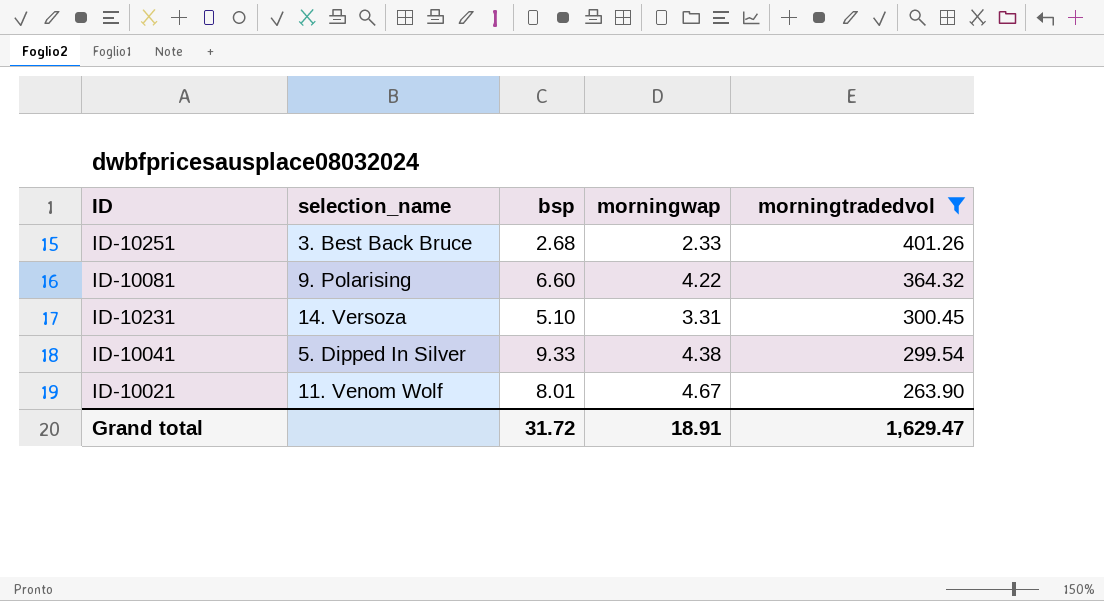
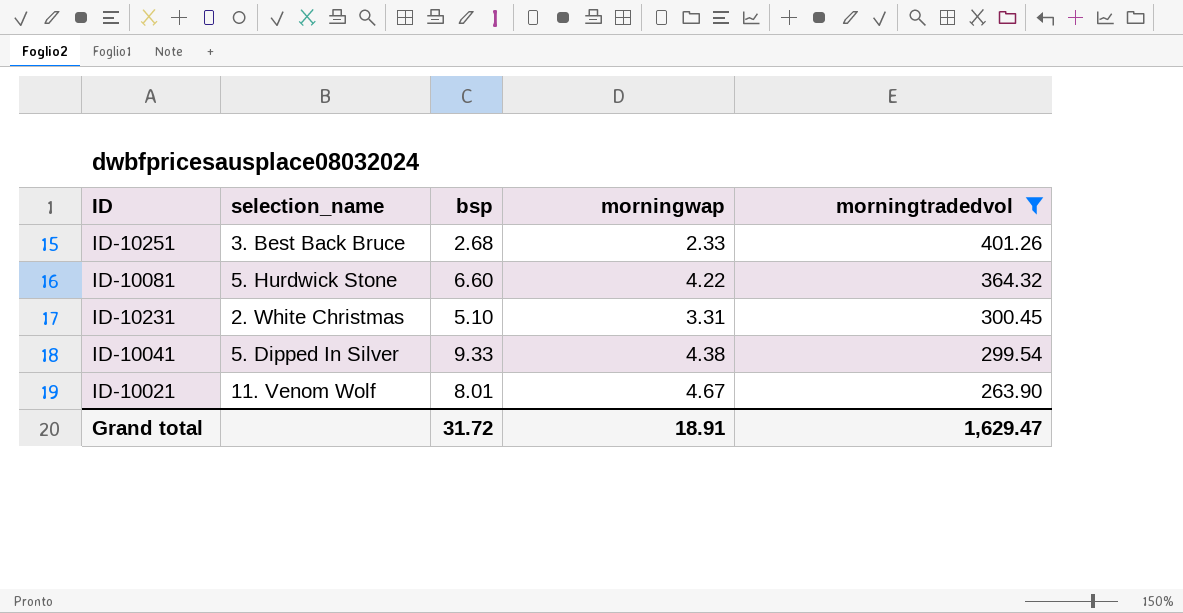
ID-10081 | selection_name: 9. Polarising -> 5. Hurdwick Stone
ID-10231 | selection_name: 14. Versoza -> 2. White Christmas

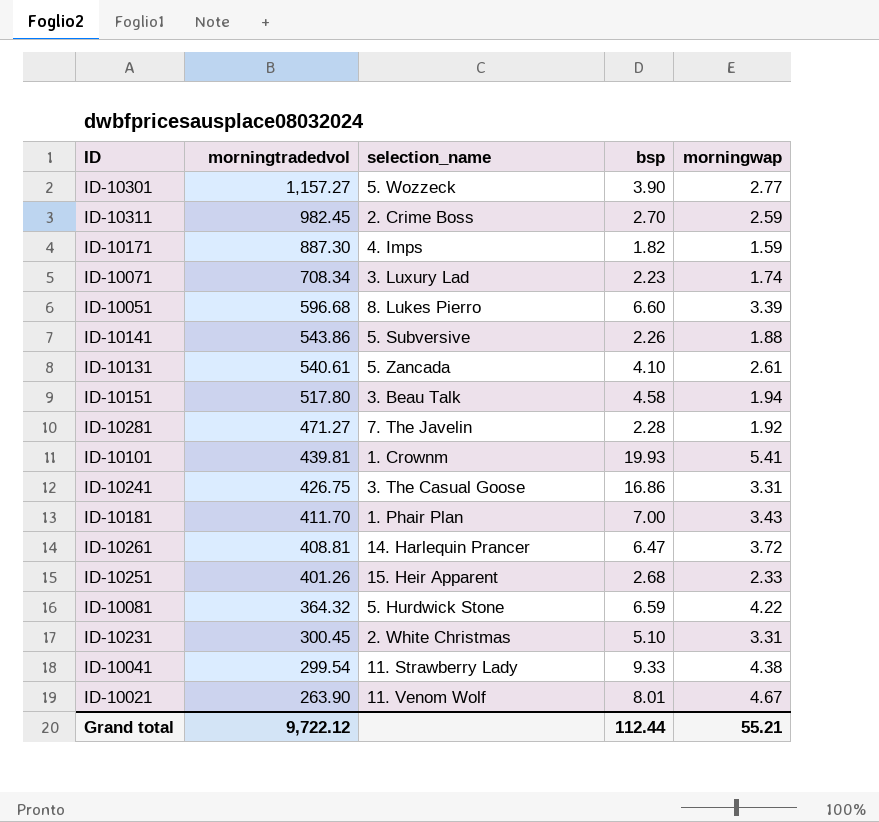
filter: morningtradedvol <= 401.26 -> none
column morningtradedvol | position: 5 -> 2
ID-10251 | selection_name: 3. Best Back Bruce -> 15. Heir Apparent
ID-10081 | bsp: 6.60 -> 6.59
ID-10041 | selection_name: 5. Dipped In Silver -> 11. Strawberry Lady
Grand total | morningtradedvol: 1,629.47 -> 9,722.12
Grand total | bsp: 31.72 -> 112.44
Grand total | morningwap: 18.91 -> 55.21

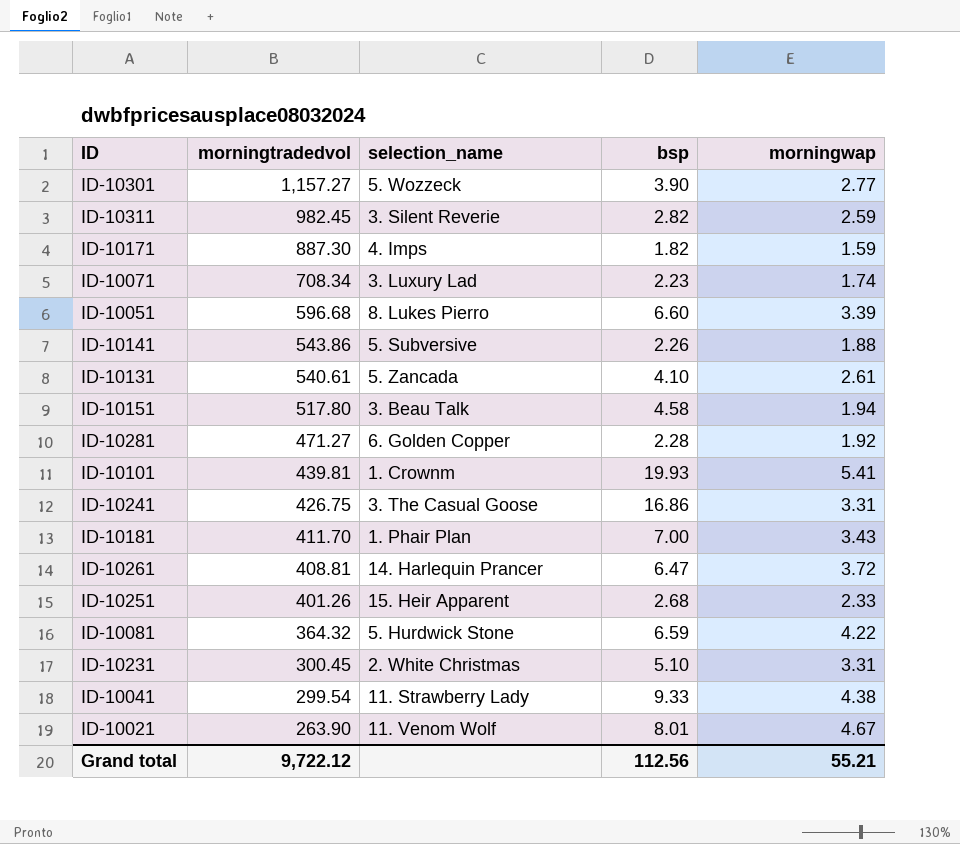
ID-10311 | selection_name: 2. Crime Boss -> 3. Silent Reverie
ID-10311 | bsp: 2.70 -> 2.82
ID-10281 | selection_name: 7. The Javelin -> 6. Golden Copper
Grand total | bsp: 112.44 -> 112.56

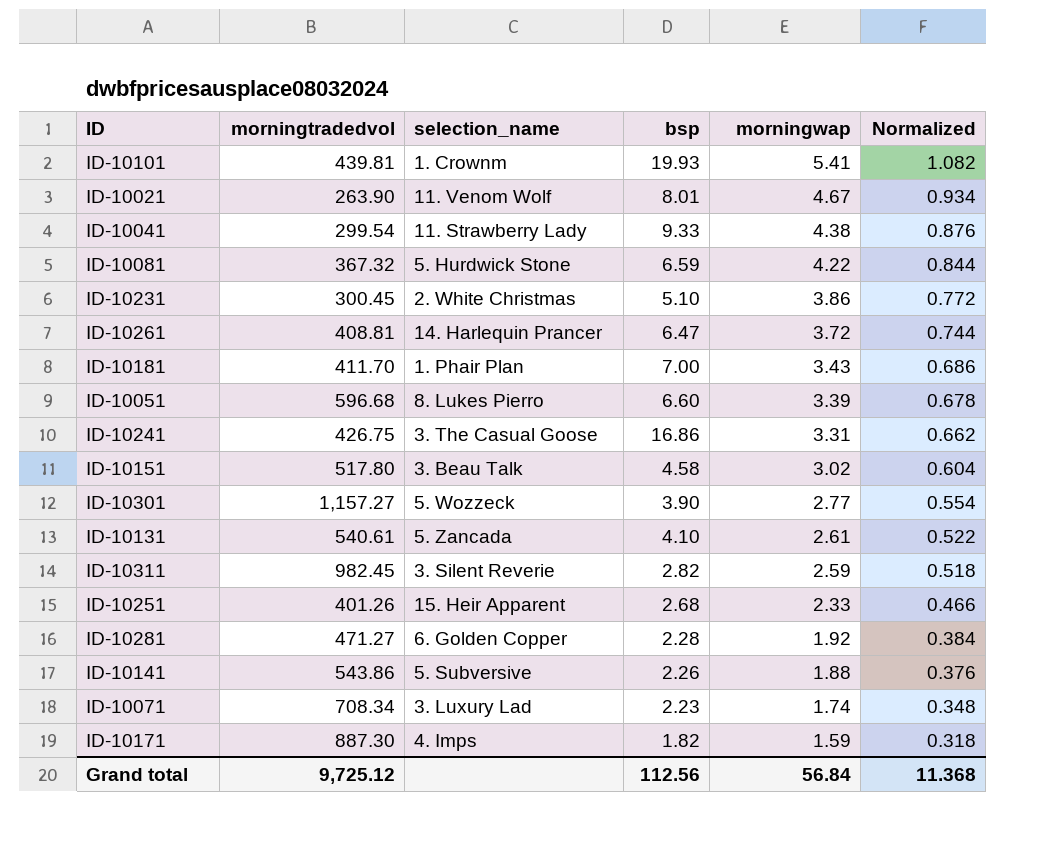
row order: morningtradedvol descending -> morningwap descending
column Normalized | formula: none -> [morningwap] * 0.2
ID-10081 | morningtradedvol: 364.32 -> 367.32
ID-10231 | morningwap: 3.31 -> 3.86
ID-10151 | morningwap: 1.94 -> 3.02
Grand total | morningtradedvol: 9,722.12 -> 9,725.12
Grand total | morningwap: 55.21 -> 56.84

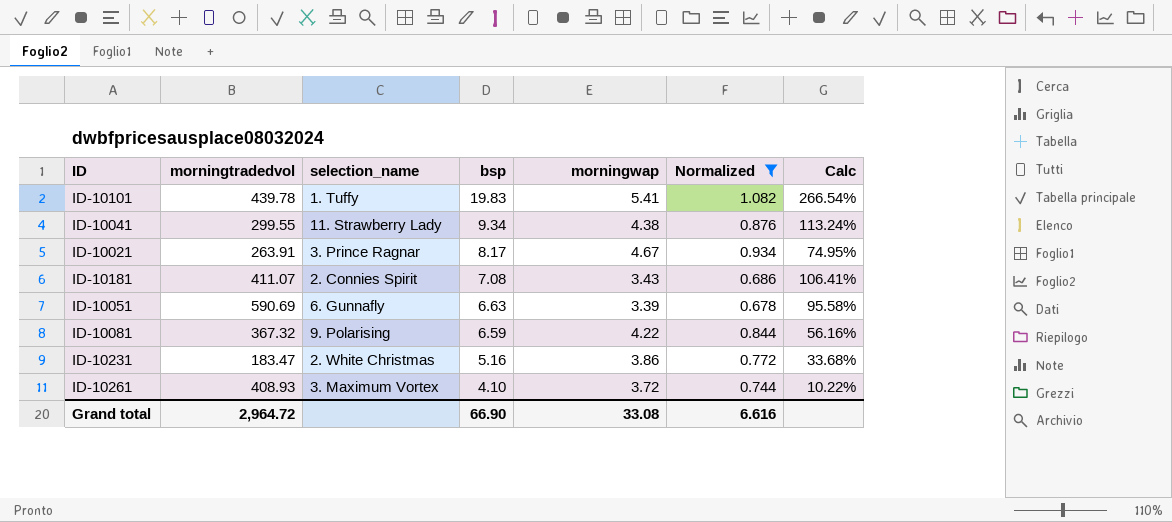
filter: none -> Normalized >= 0.678
row order: morningwap descending -> bsp descending
column Calc | formula: none -> ([bsp] - [morningwap]) / [morningwap]
ID-10101 | morningtradedvol: 439.81 -> 439.78
ID-10101 | selection_name: 1. Crownm -> 1. Tuffy
ID-10101 | bsp: 19.93 -> 19.83
ID-10041 | morningtradedvol: 299.54 -> 299.55
ID-10041 | bsp: 9.33 -> 9.34
ID-10021 | morningtradedvol: 263.90 -> 263.91
ID-10021 | selection_name: 11. Venom Wolf -> 3. Prince Ragnar
ID-10021 | bsp: 8.01 -> 8.17
ID-10181 | morningtradedvol: 411.70 -> 411.07
ID-10181 | selection_name: 1. Phair Plan -> 2. Connies Spirit
ID-10181 | bsp: 7.00 -> 7.08
ID-10051 | morningtradedvol: 596.68 -> 590.69
ID-10051 | selection_name: 8. Lukes Pierro -> 6. Gunnafly
ID-10051 | bsp: 6.60 -> 6.63
ID-10081 | selection_name: 5. Hurdwick Stone -> 9. Polarising
ID-10231 | morningtradedvol: 300.45 -> 183.47
ID-10231 | bsp: 5.10 -> 5.16
ID-10261 | morningtradedvol: 408.81 -> 408.93
ID-10261 | selection_name: 14. Harlequin Prancer -> 3. Maximum Vortex
ID-10261 | bsp: 6.47 -> 4.10
Grand total | morningtradedvol: 9,725.12 -> 2,964.72
Grand total | bsp: 112.56 -> 66.90
Grand total | morningwap: 56.84 -> 33.08
Grand total | Normalized: 11.368 -> 6.616

